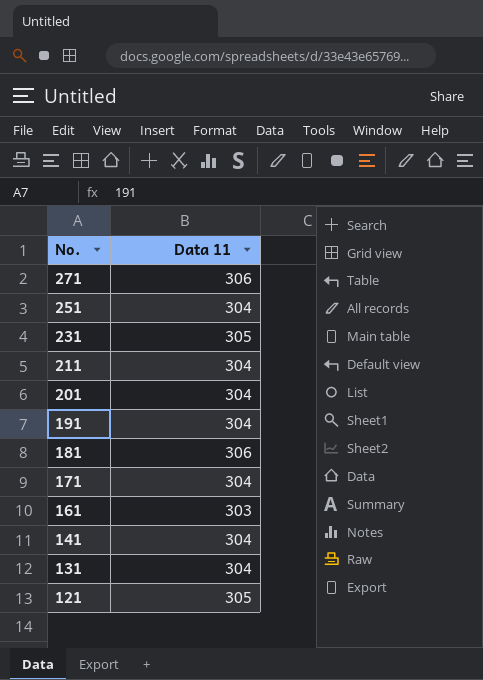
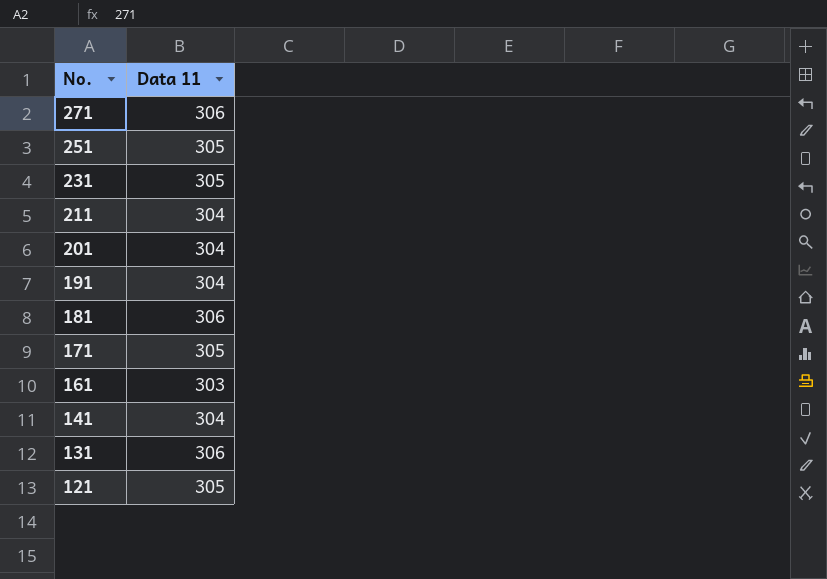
251 | Data 11: 304 -> 305
171 | Data 11: 304 -> 305
131 | Data 11: 304 -> 306

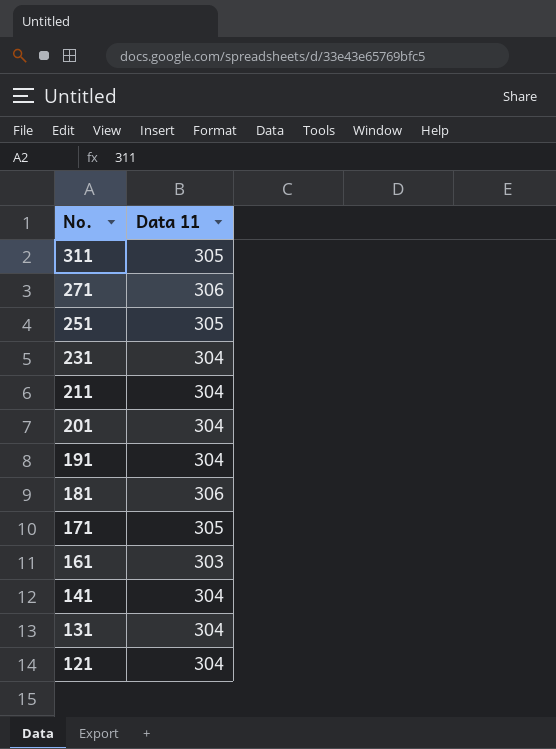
row 311: none -> 305
231 | Data 11: 305 -> 304
131 | Data 11: 306 -> 304
121 | Data 11: 305 -> 304

